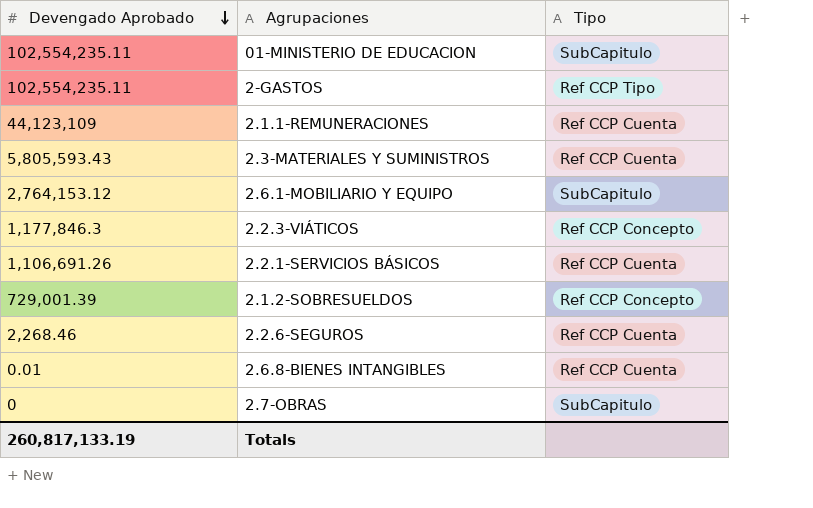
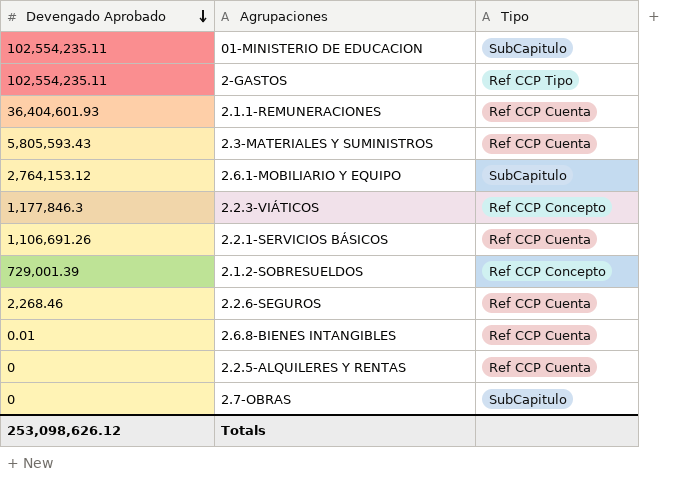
2.1.1-REMUNERACIONES | Devengado Aprobado: 44,123,109 -> 36,404,601.93
row 2.2.5-ALQUILERES Y RENTAS: none -> 0 | Ref CCP Cuenta
Totals | Devengado Aprobado: 260,817,133.19 -> 253,098,626.12

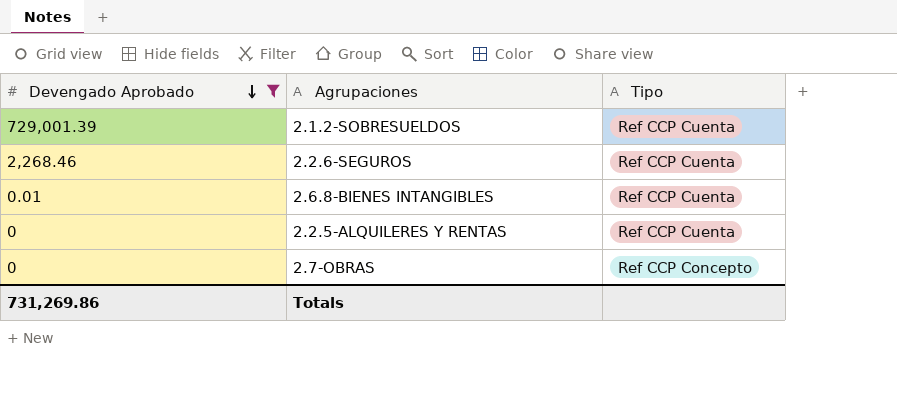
filter: none -> Devengado Aprobado <= 729,001.39
2.1.2-SOBRESUELDOS | Tipo: Ref CCP Concepto -> Ref CCP Cuenta
2.7-OBRAS | Tipo: SubCapitulo -> Ref CCP Concepto
Totals | Devengado Aprobado: 253,098,626.12 -> 731,269.86

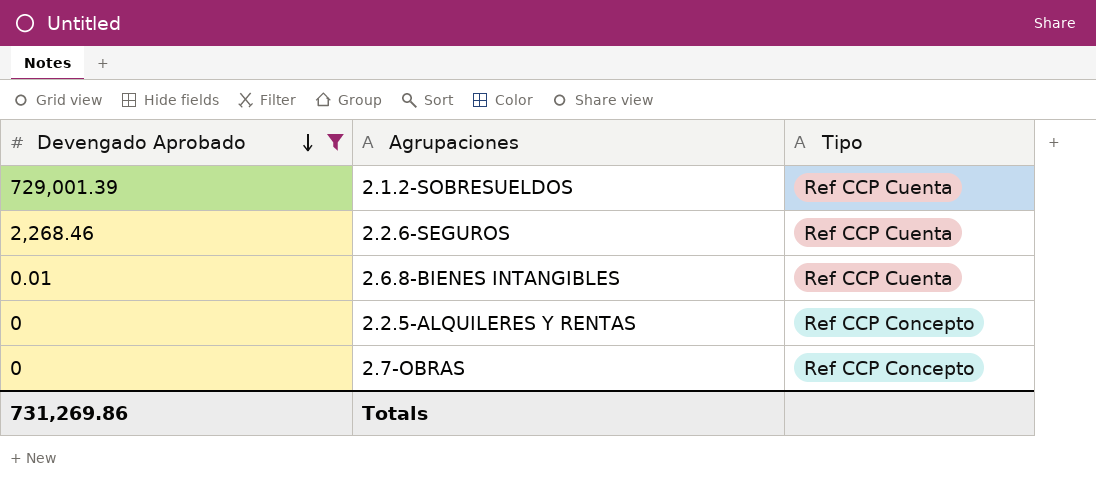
2.2.5-ALQUILERES Y RENTAS | Tipo: Ref CCP Cuenta -> Ref CCP Concepto

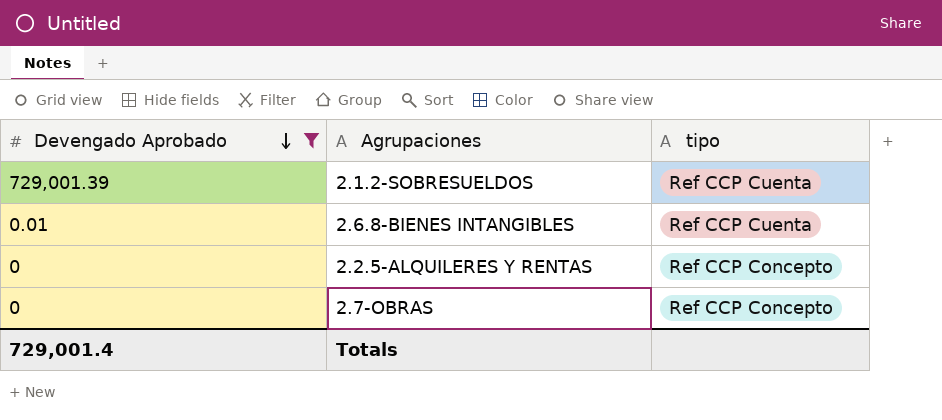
column name: Tipo -> tipo
row 2.2.6-SEGUROS: 2,268.46 | Ref CCP Cuenta -> none
Totals | Devengado Aprobado: 731,269.86 -> 729,001.4

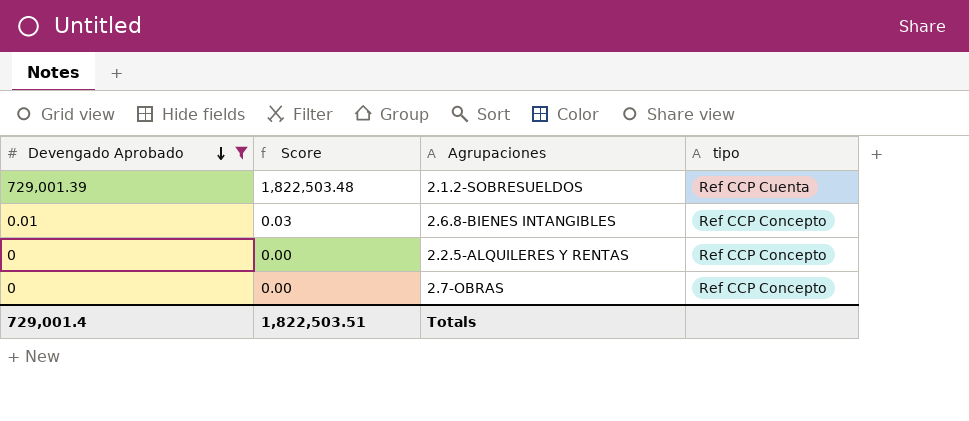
column Score | formula: none -> [Devengado Aprobado] * 2.5
2.6.8-BIENES INTANGIBLES | tipo: Ref CCP Cuenta -> Ref CCP Concepto

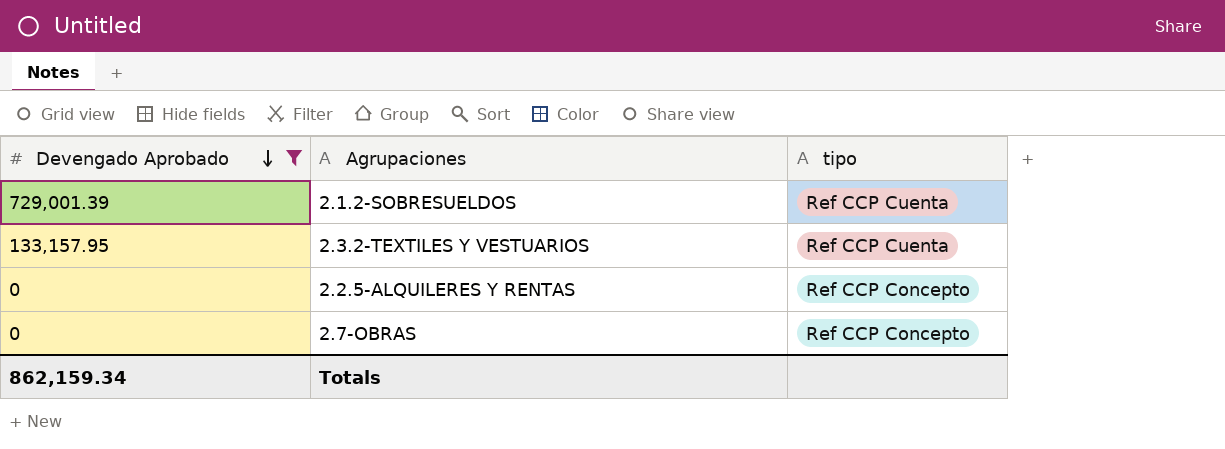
column Score | formula: [Devengado Aprobado] * 2.5 -> none
row 2.6.8-BIENES INTANGIBLES: 0.01 | 0.03 | Ref CCP Concepto -> none
row 2.3.2-TEXTILES Y VESTUARIOS: none -> 133,157.95 | Ref CCP Cuenta
Totals | Devengado Aprobado: 729,001.4 -> 862,159.34

